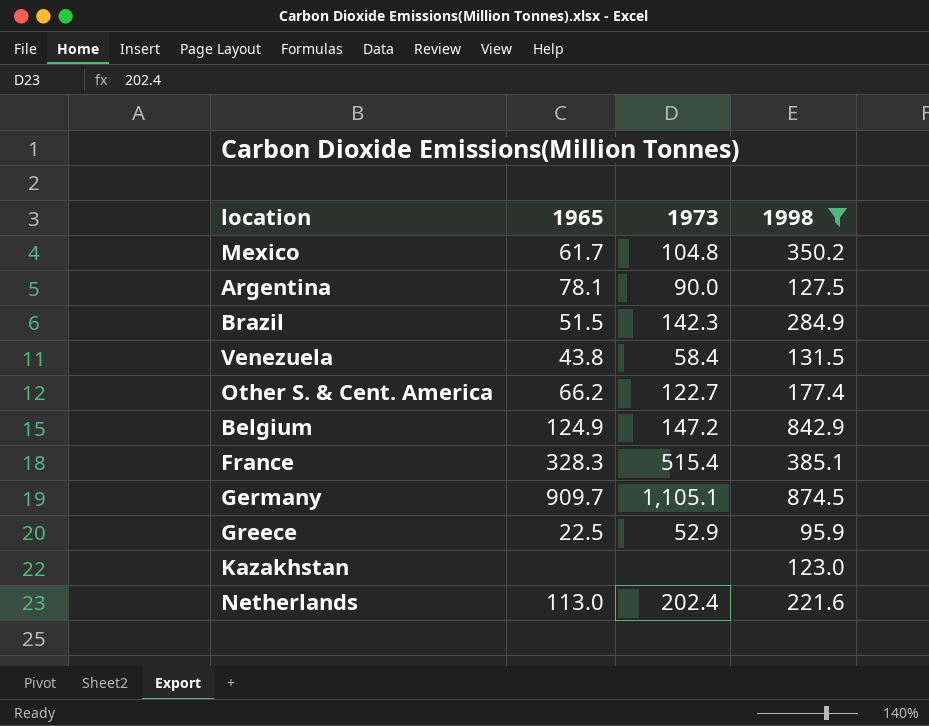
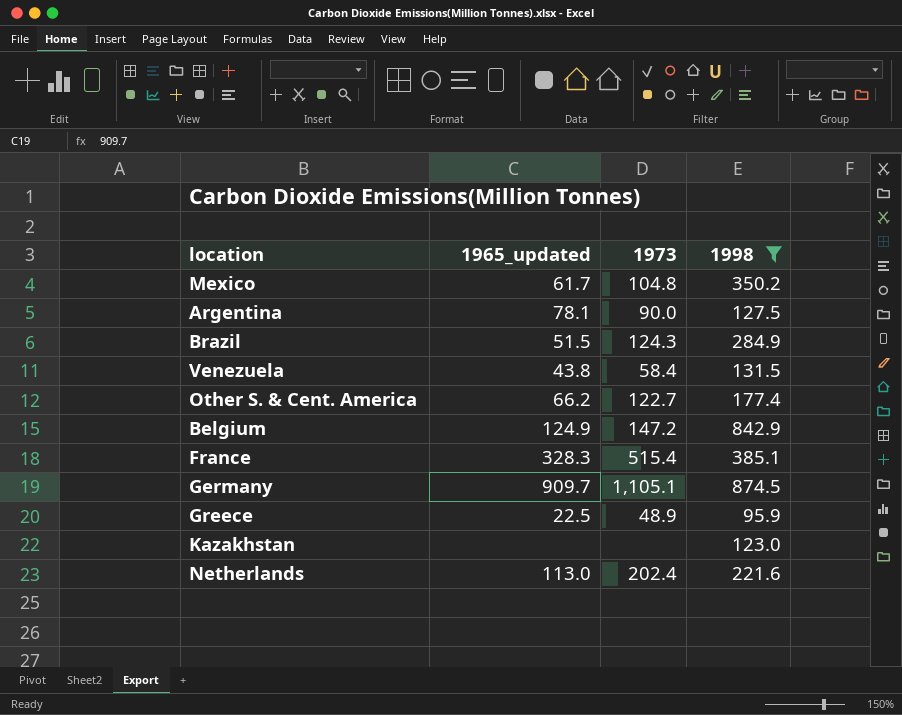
column name: 1965 -> 1965_updated
Brazil | 1973: 142.3 -> 124.3
Greece | 1973: 52.9 -> 48.9

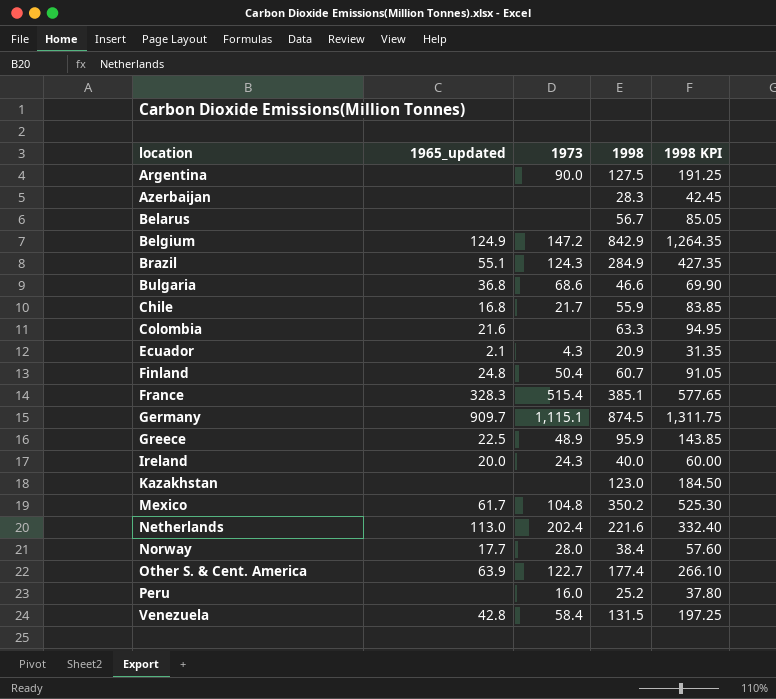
filter: 1998 >= 95.9 -> none
row order: none -> location ascending
column 1998 KPI | formula: none -> [1998] * 1.5
Argentina | 1965_updated: 78.1 -> none
Brazil | 1965_updated: 51.5 -> 55.1
Germany | 1973: 1,105.1 -> 1,115.1
Other S. & Cent. America | 1965_updated: 66.2 -> 63.9
Venezuela | 1965_updated: 43.8 -> 42.8

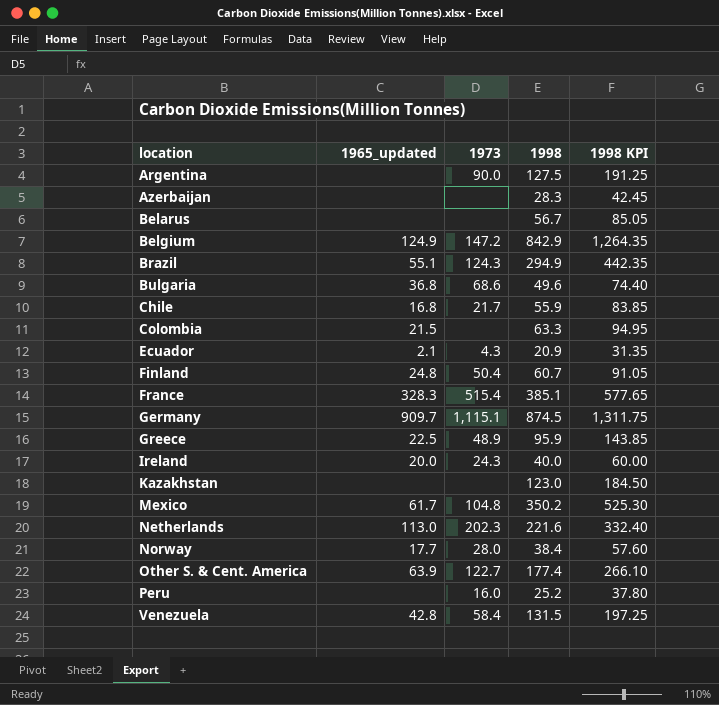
Brazil | 1998: 284.9 -> 294.9
Brazil | 1998 KPI: 427.35 -> 442.35
Bulgaria | 1998: 46.6 -> 49.6
Bulgaria | 1998 KPI: 69.90 -> 74.40
Colombia | 1965_updated: 21.6 -> 21.5
Netherlands | 1973: 202.4 -> 202.3

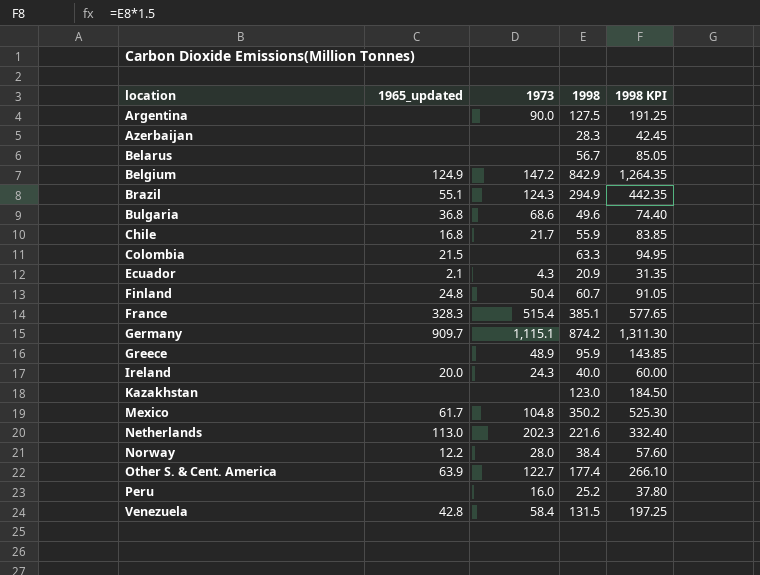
Germany | 1998: 874.5 -> 874.2
Germany | 1998 KPI: 1,311.75 -> 1,311.30
Greece | 1965_updated: 22.5 -> none
Norway | 1965_updated: 17.7 -> 12.2

